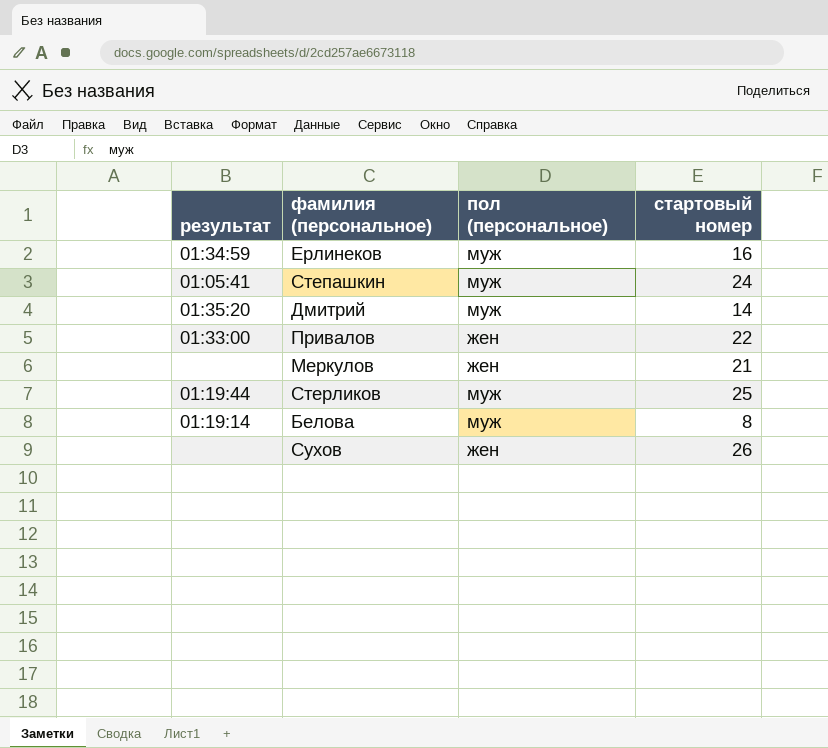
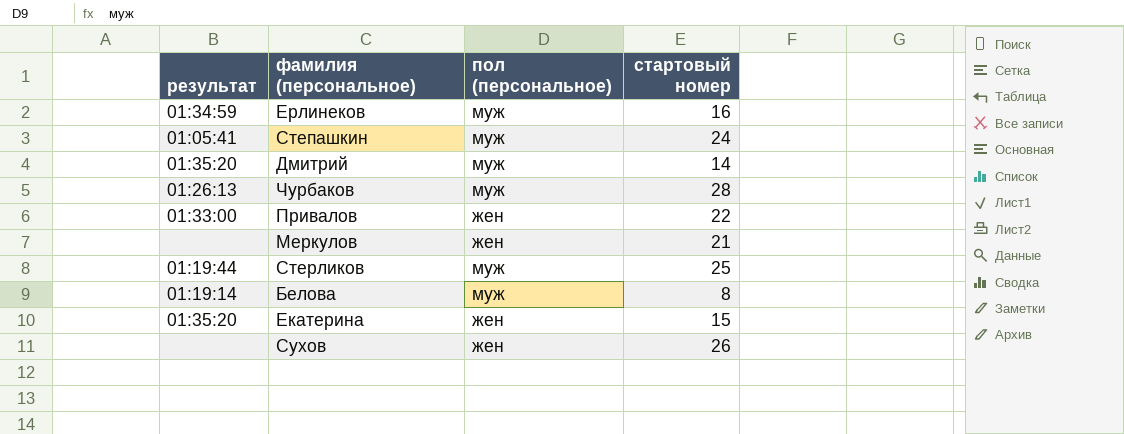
row Чурбаков: none -> 01:26:13 | муж | 28
row Екатерина: none -> 01:35:20 | жен | 15

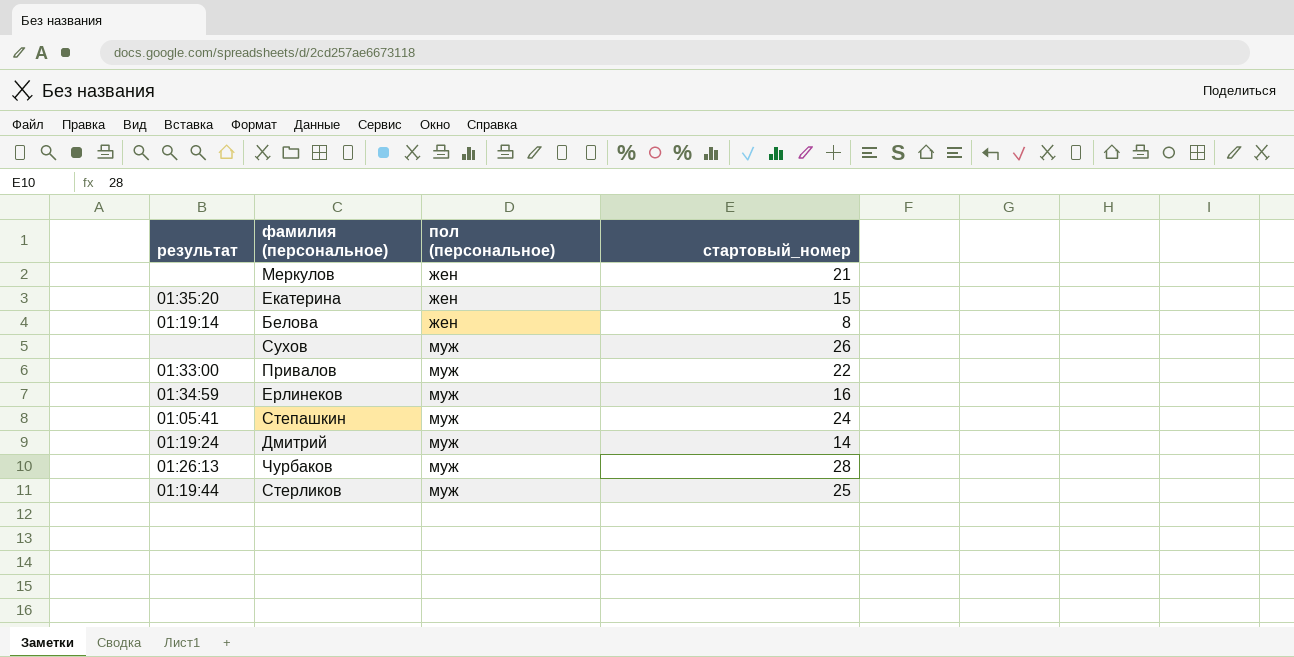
row order: none -> пол (персональное) ascending
column name: стартовый номер -> стартовый_номер
Белова | пол (персональное): муж -> жен
Сухов | пол (персональное): жен -> муж
Привалов | пол (персональное): жен -> муж
Дмитрий | результат: 01:35:20 -> 01:19:24

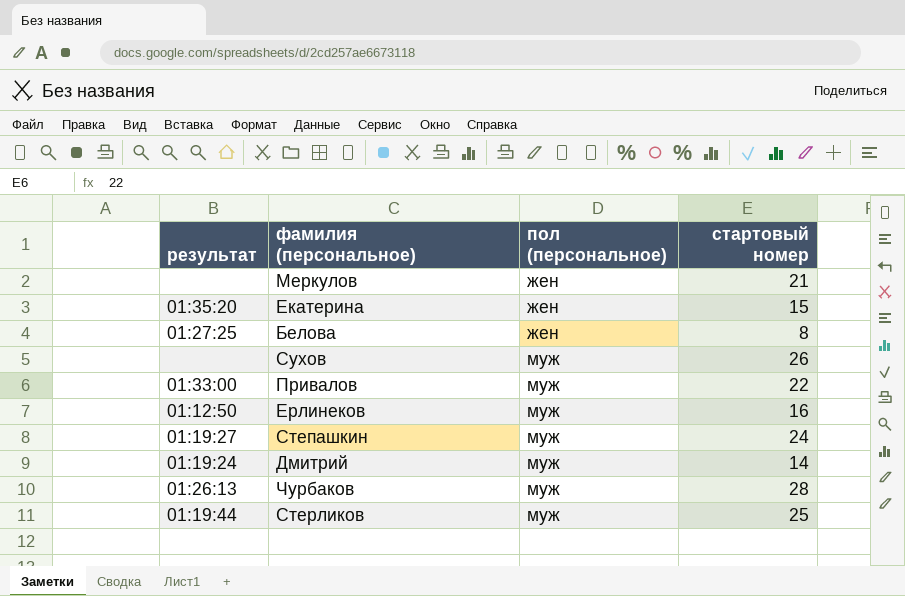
column name: стартовый_номер -> стартовый номер
Белова | результат: 01:19:14 -> 01:27:25
Ерлинеков | результат: 01:34:59 -> 01:12:50
Степашкин | результат: 01:05:41 -> 01:19:27

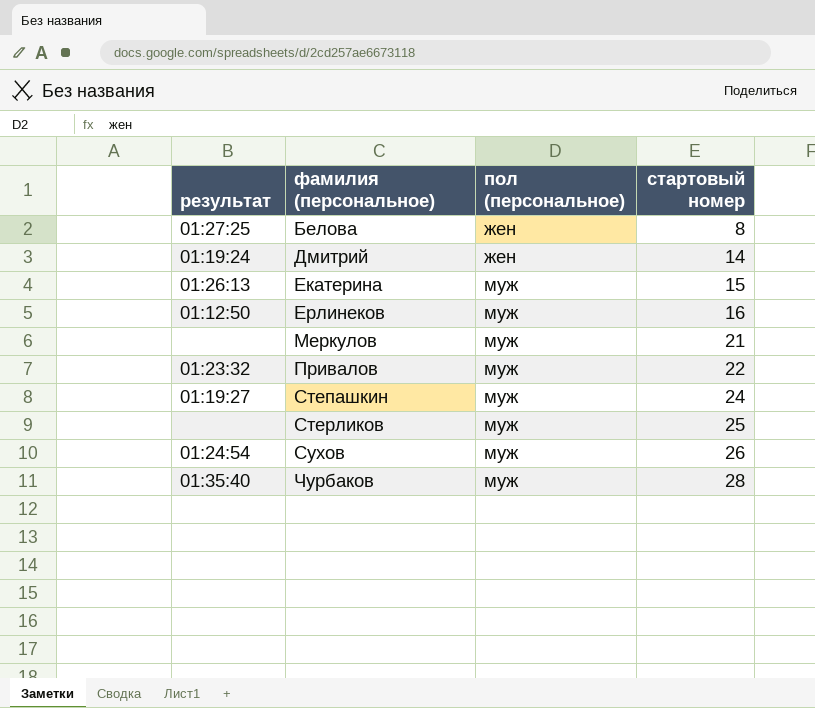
row order: пол (персональное) ascending -> фамилия (персональное) ascending
Дмитрий | пол (персональное): муж -> жен
Екатерина | результат: 01:35:20 -> 01:26:13
Екатерина | пол (персональное): жен -> муж
Меркулов | пол (персональное): жен -> муж
Привалов | результат: 01:33:00 -> 01:23:32
Стерликов | результат: 01:19:44 -> none
Сухов | результат: none -> 01:24:54
Чурбаков | результат: 01:26:13 -> 01:35:40

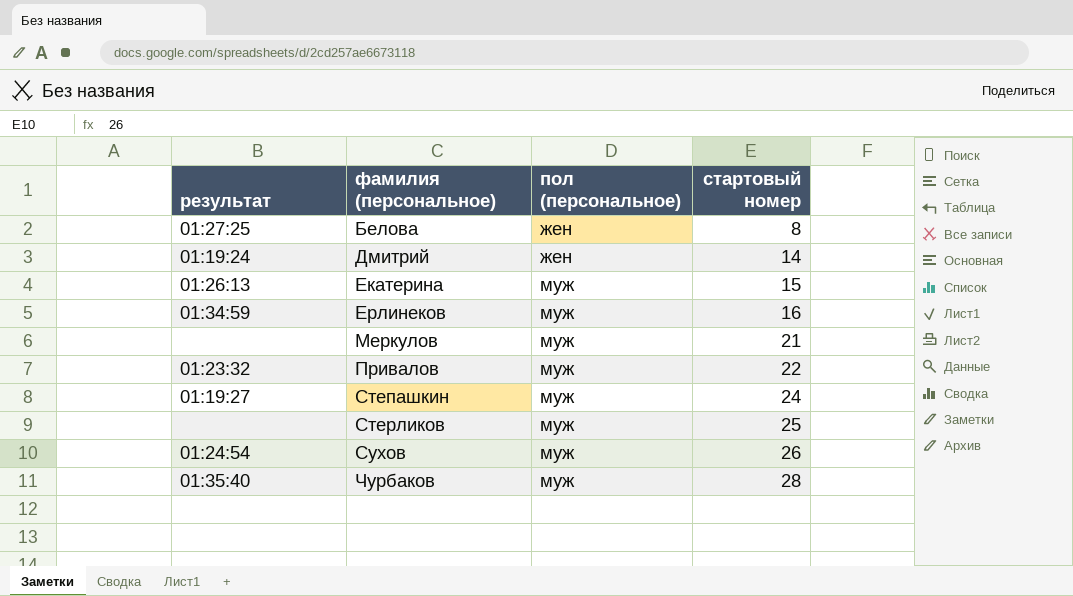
Ерлинеков | результат: 01:12:50 -> 01:34:59

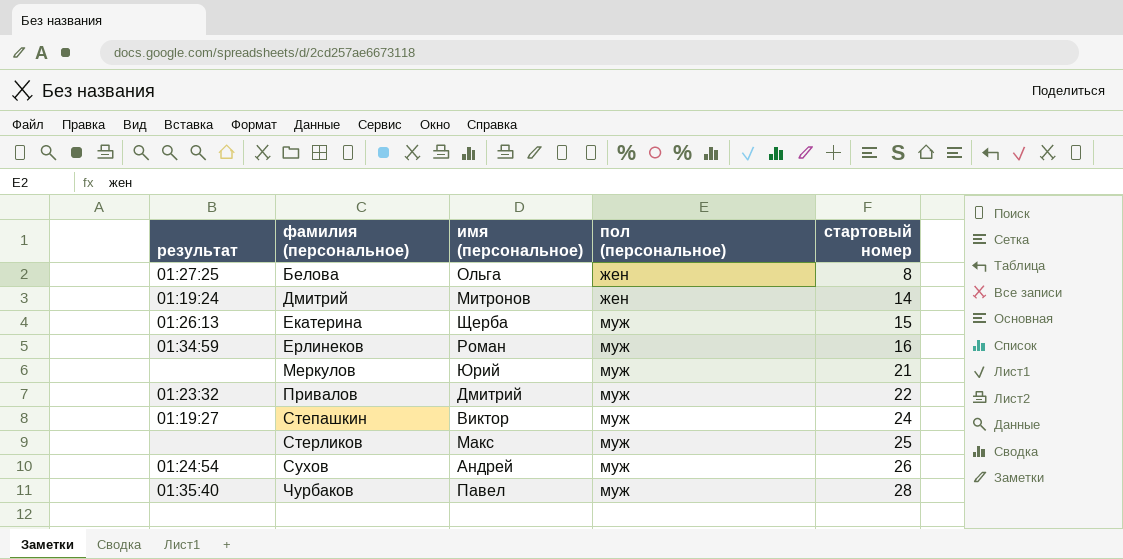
column имя (персональное) | position: none -> 3

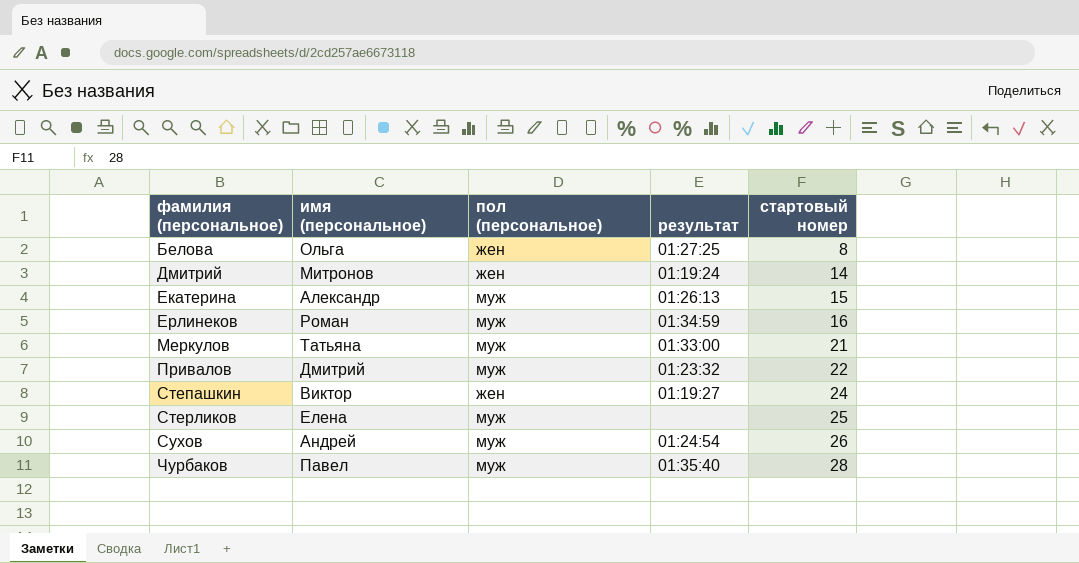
column результат | position: 1 -> 4
Екатерина | имя (персональное): Щерба -> Александр
Меркулов | имя (персональное): Юрий -> Татьяна
Меркулов | результат: none -> 01:33:00
Степашкин | пол (персональное): муж -> жен
Стерликов | имя (персональное): Макс -> Елена

